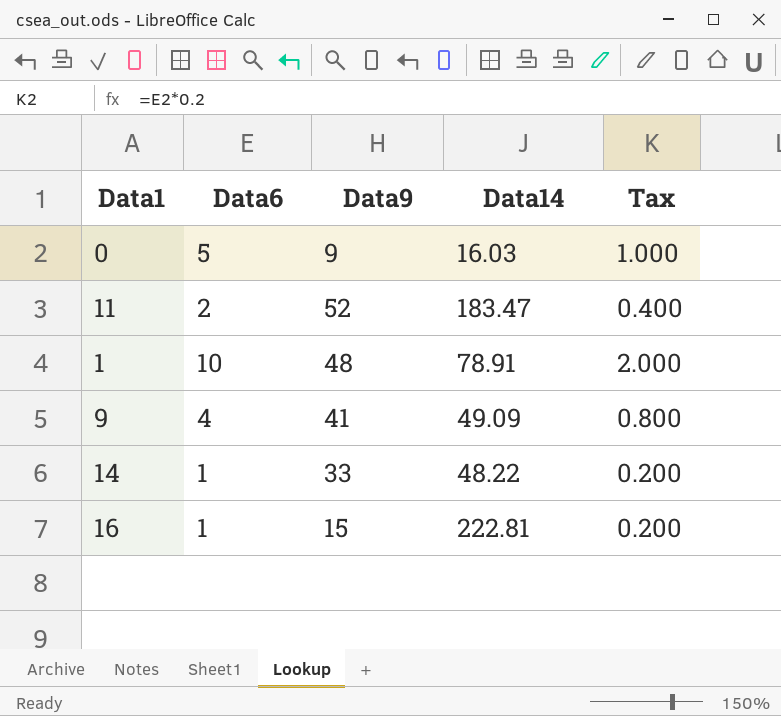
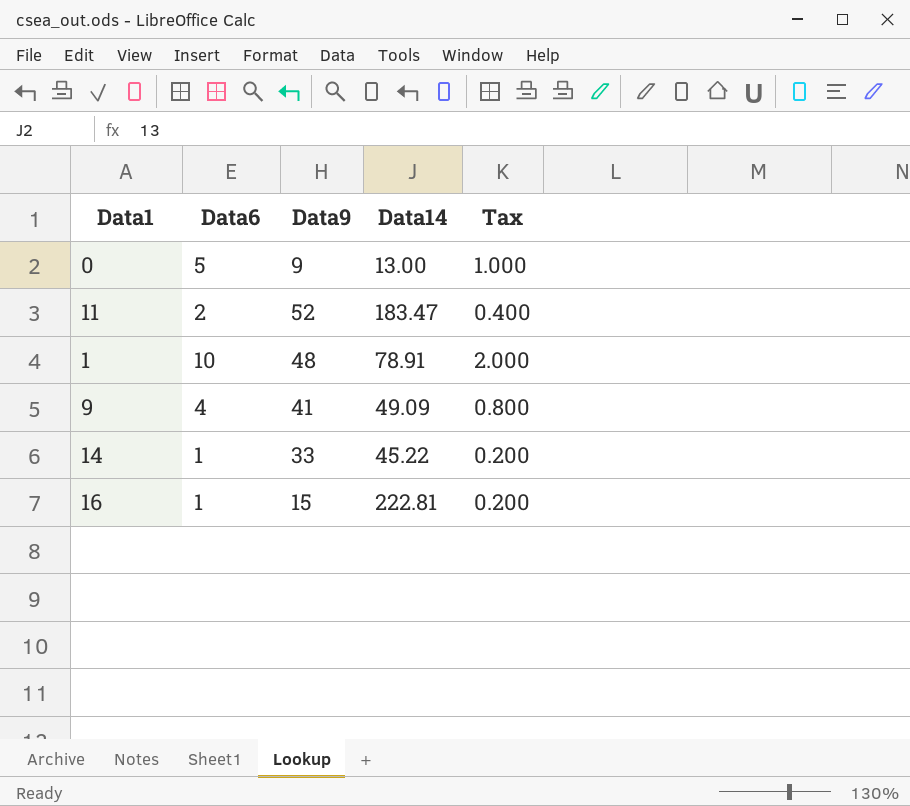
0 | Data14: 16.03 -> 13.00
14 | Data14: 48.22 -> 45.22

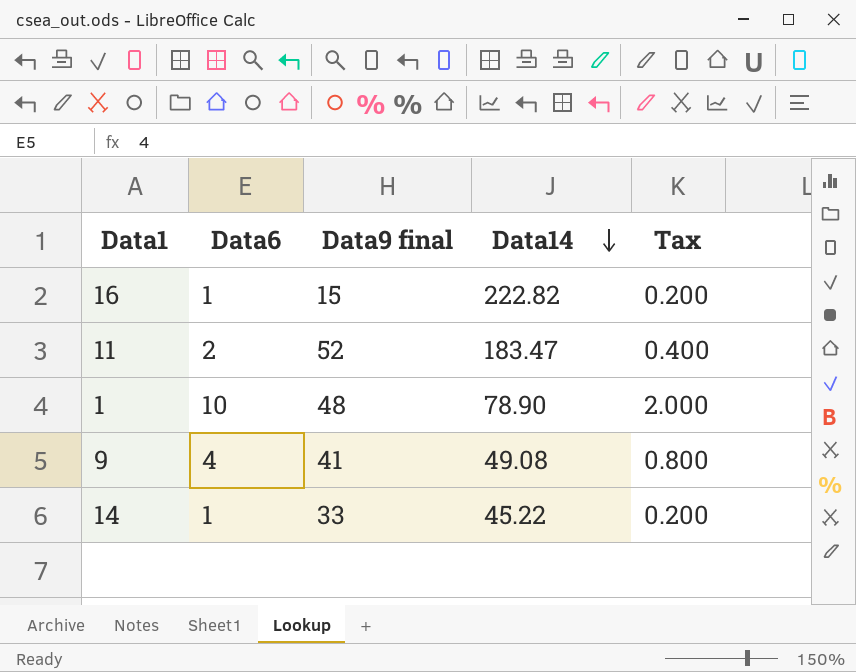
row order: none -> Data14 descending
column name: Data9 -> Data9 final
row 0: 5 | 9 | 13.00 | 1.000 -> none
16 | Data14: 222.81 -> 222.82
1 | Data14: 78.91 -> 78.90
9 | Data14: 49.09 -> 49.08

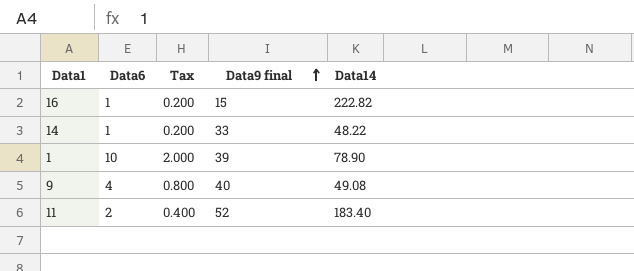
row order: Data14 descending -> Data9 final ascending
column Tax | position: 5 -> 3
14 | Data14: 45.22 -> 48.22
1 | Data9 final: 48 -> 39
9 | Data9 final: 41 -> 40
11 | Data14: 183.47 -> 183.40

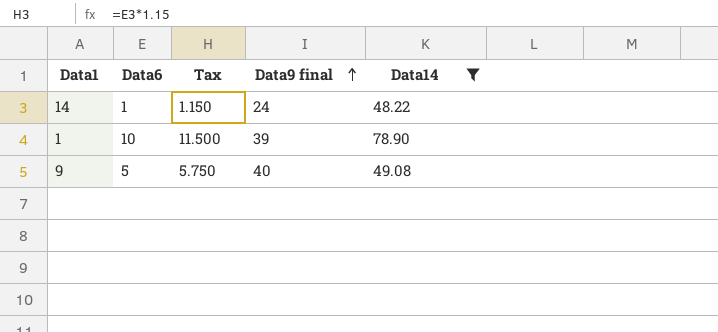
filter: none -> Data14 <= 78.90
column Tax | formula: [Data6] * 0.2 -> [Data6] * 1.15
14 | Data9 final: 33 -> 24
9 | Data6: 4 -> 5

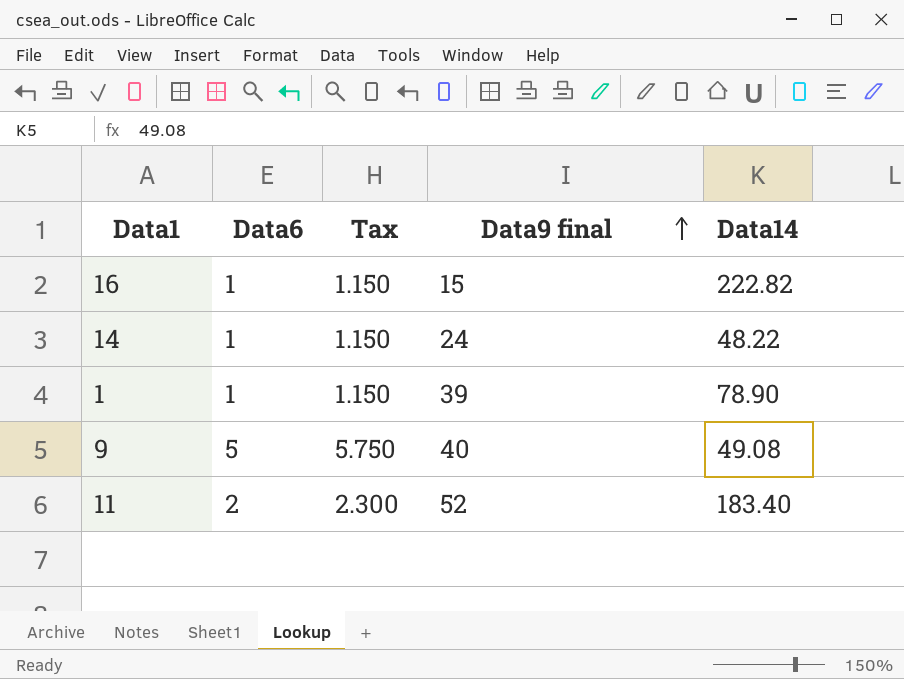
filter: Data14 <= 78.90 -> none
1 | Data6: 10 -> 1
1 | Tax: 11.500 -> 1.150

